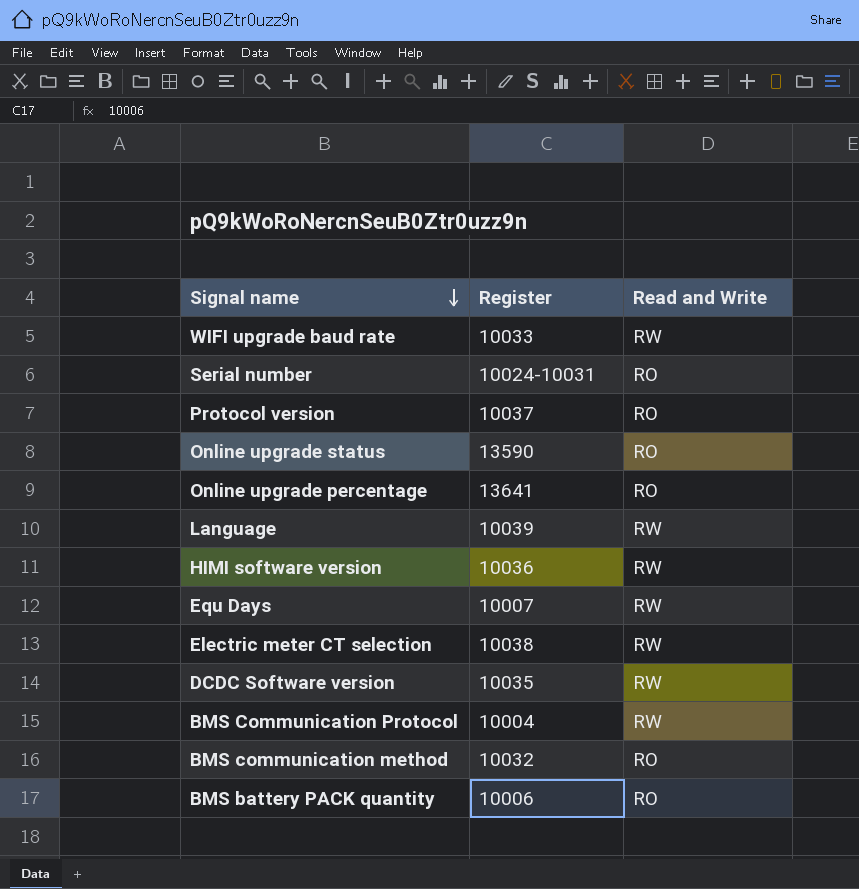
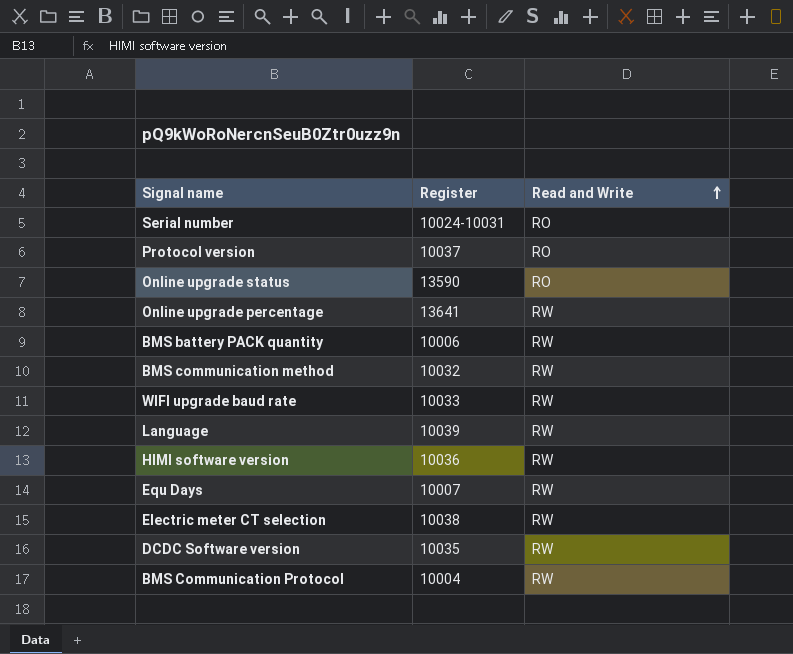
row order: Signal name descending -> Read and Write ascending
Online upgrade percentage | Read and Write: RO -> RW
BMS battery PACK quantity | Read and Write: RO -> RW
BMS communication method | Read and Write: RO -> RW

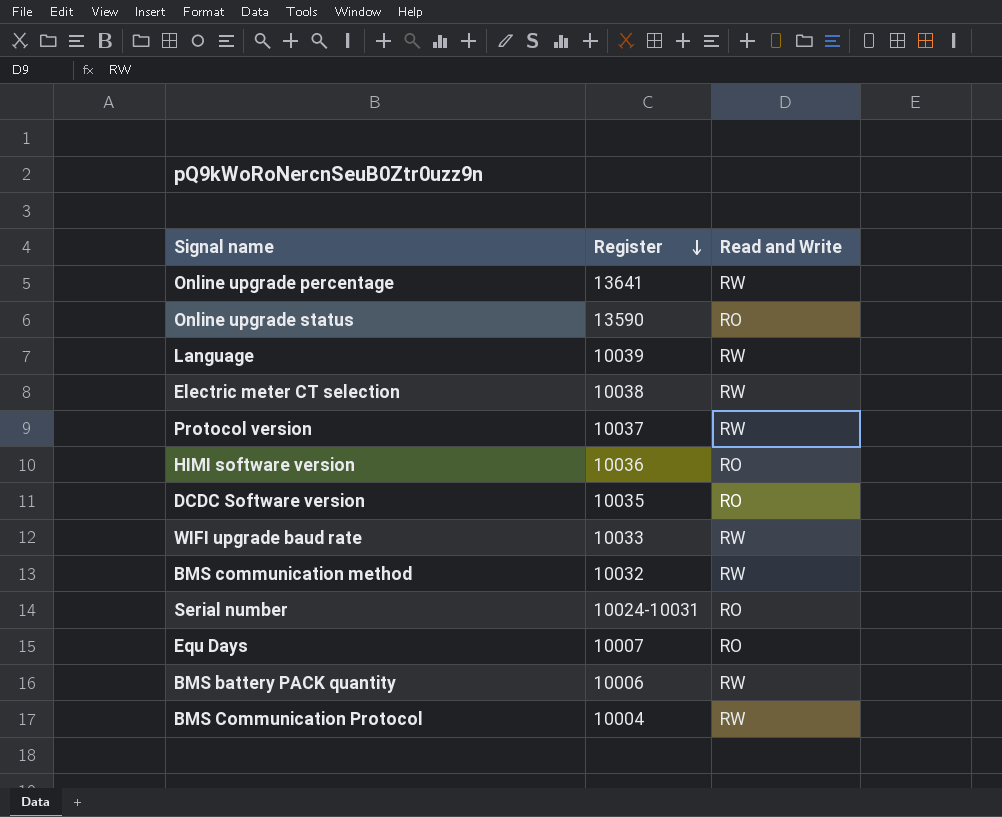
row order: Read and Write ascending -> Register descending
Protocol version | Read and Write: RO -> RW
HIMI software version | Read and Write: RW -> RO
DCDC Software version | Read and Write: RW -> RO
Equ Days | Read and Write: RW -> RO

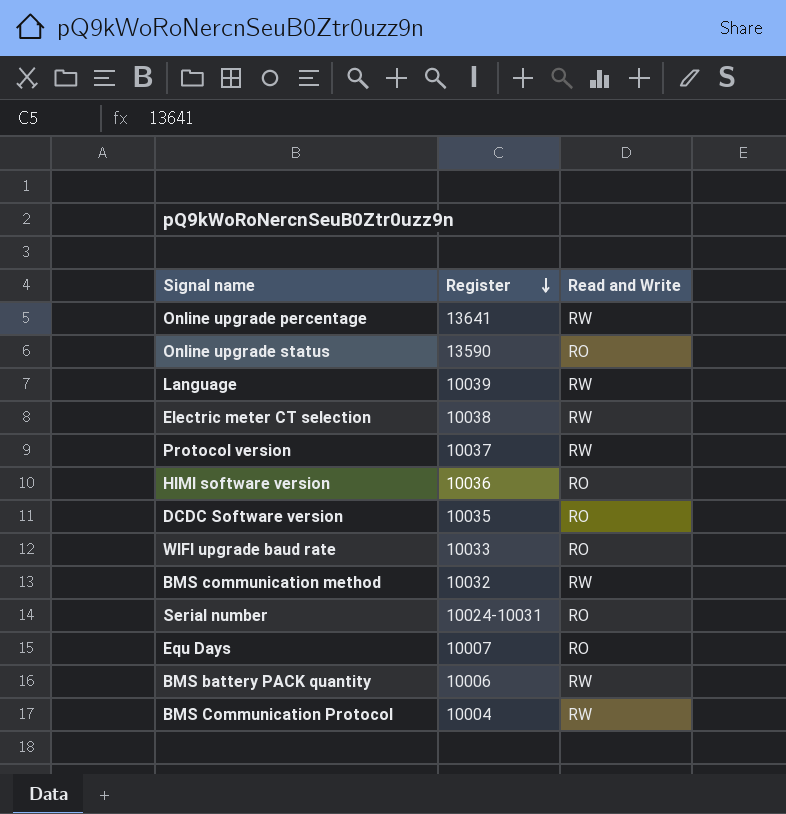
WIFI upgrade baud rate | Read and Write: RW -> RO

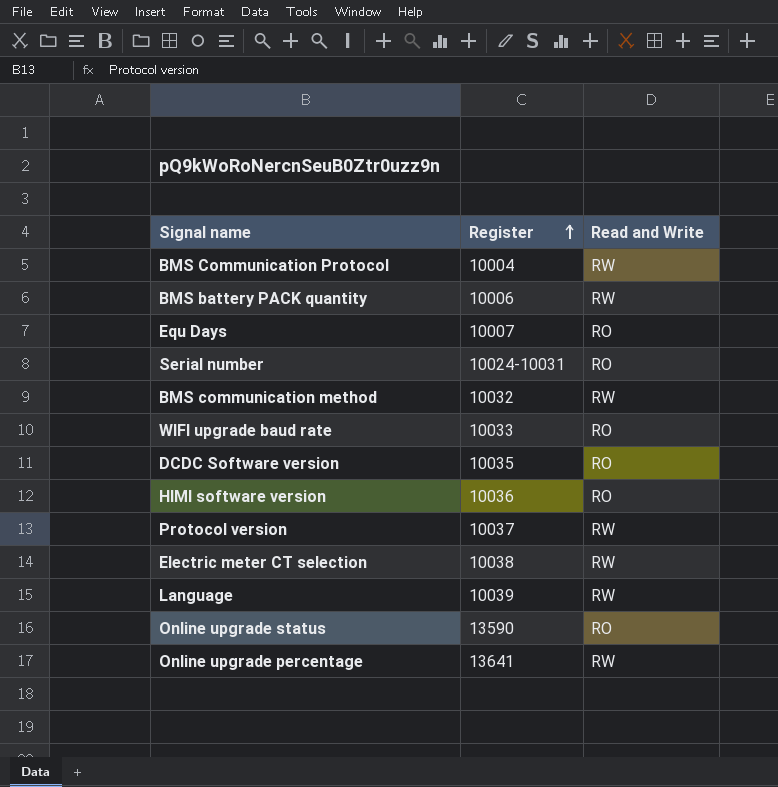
row order: Register descending -> Register ascending

